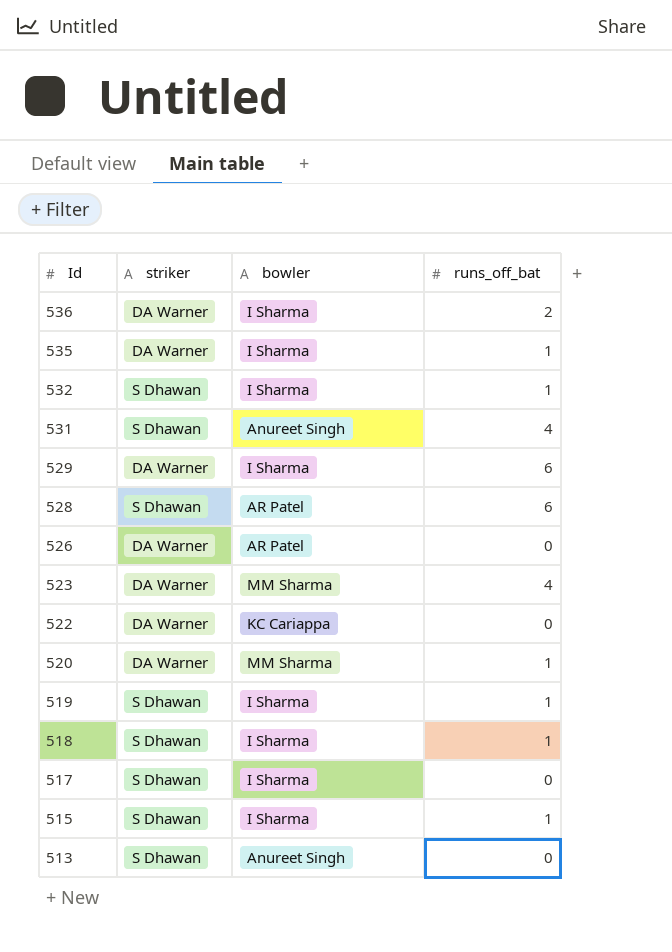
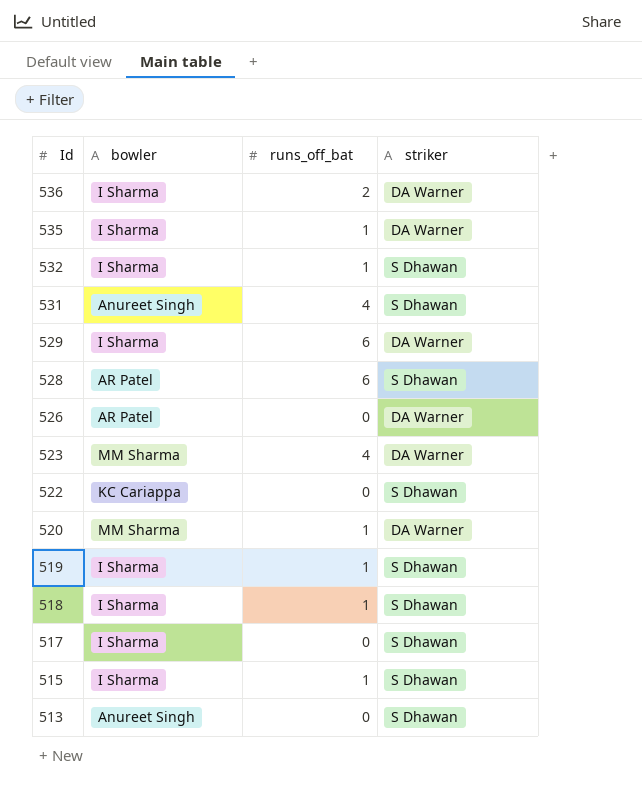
column striker | position: 2 -> 4
522 | striker: DA Warner -> S Dhawan

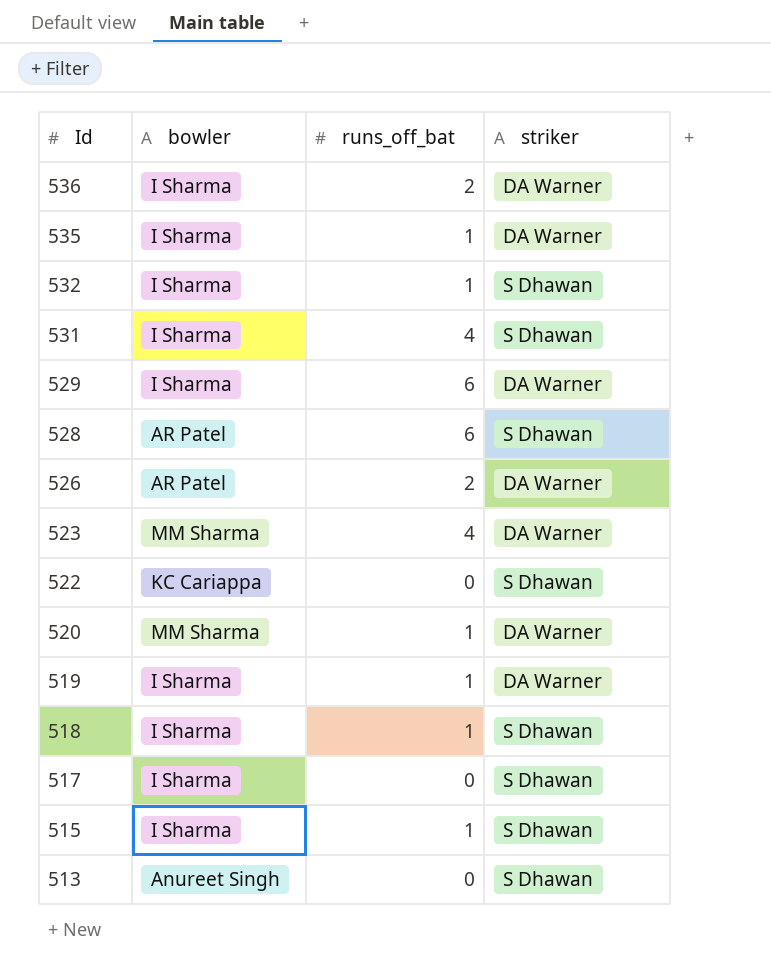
531 | bowler: Anureet Singh -> I Sharma
526 | runs_off_bat: 0 -> 2
519 | striker: S Dhawan -> DA Warner

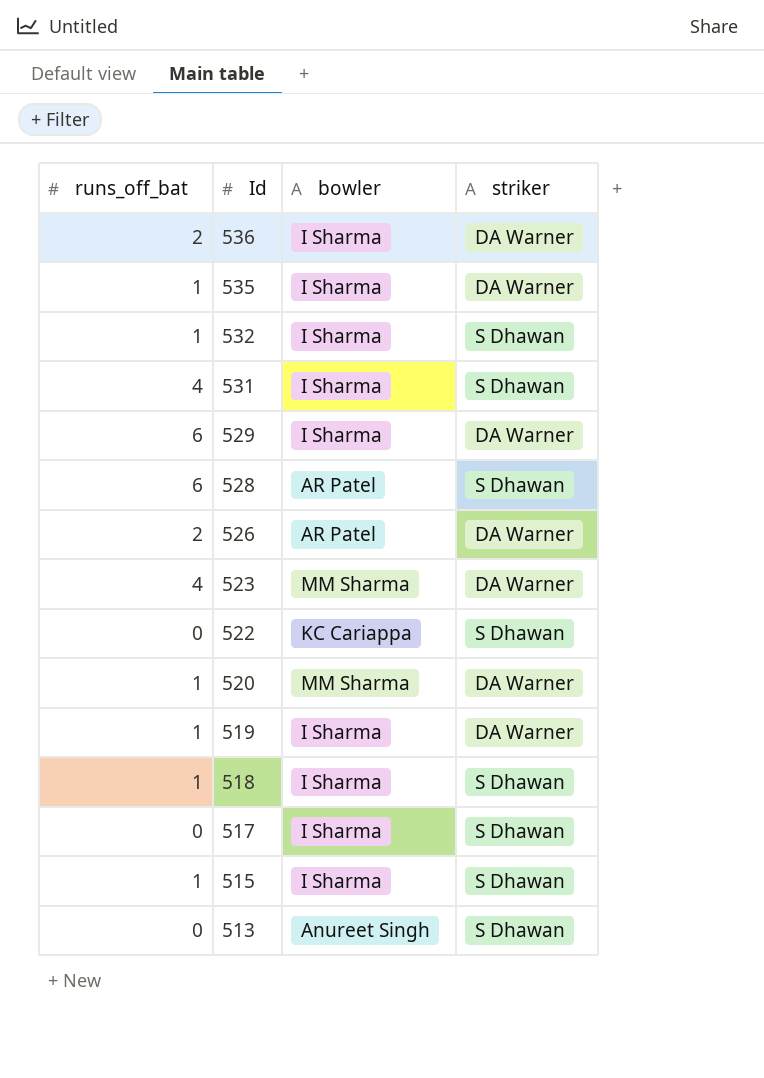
column runs_off_bat | position: 3 -> 1

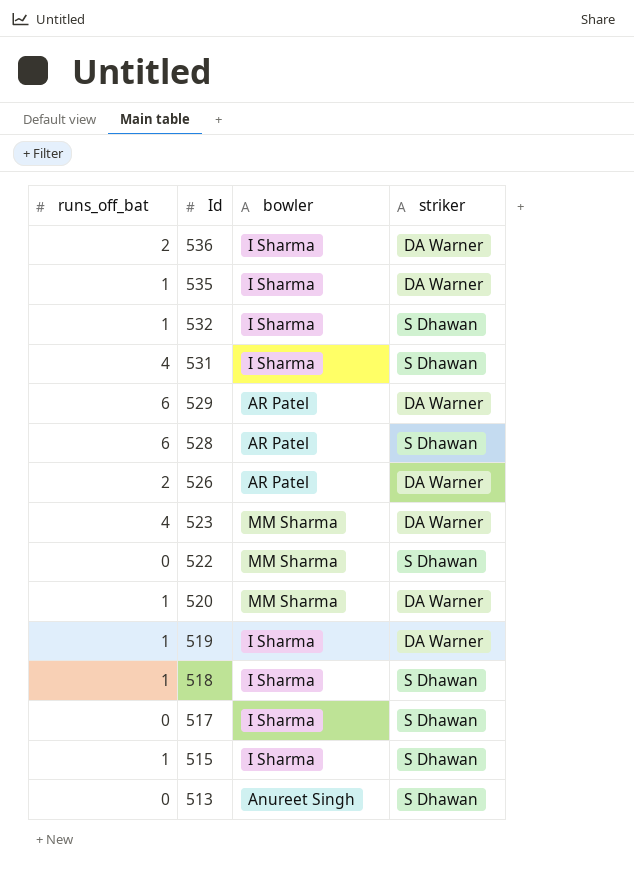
529 | bowler: I Sharma -> AR Patel
522 | bowler: KC Cariappa -> MM Sharma

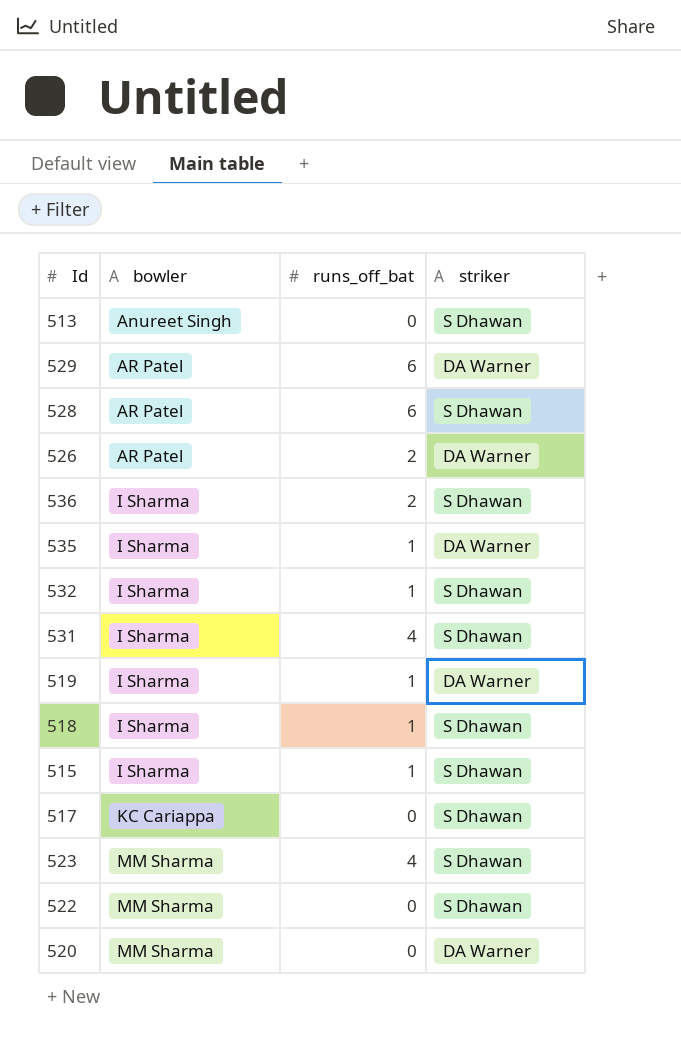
row order: Id descending -> bowler ascending
column runs_off_bat | position: 1 -> 3
536 | striker: DA Warner -> S Dhawan
517 | bowler: I Sharma -> KC Cariappa
523 | striker: DA Warner -> S Dhawan
520 | runs_off_bat: 1 -> 0

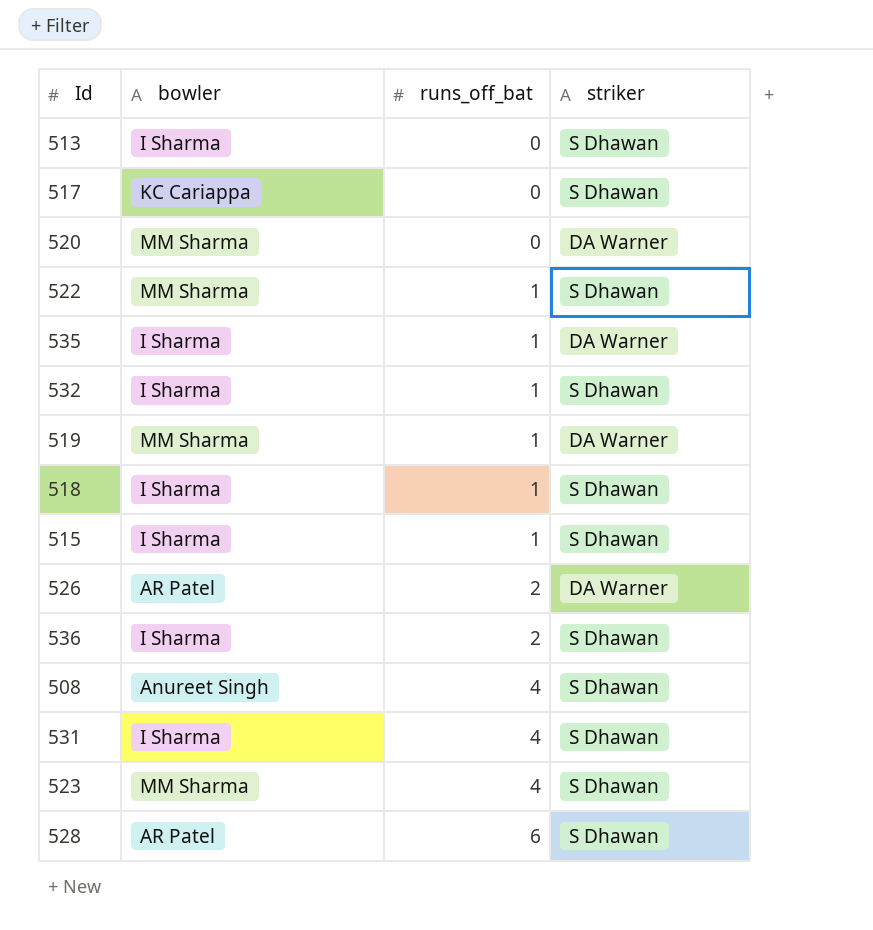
row order: bowler ascending -> runs_off_bat ascending
row 529: AR Patel | 6 | DA Warner -> none
513 | bowler: Anureet Singh -> I Sharma
522 | runs_off_bat: 0 -> 1
519 | bowler: I Sharma -> MM Sharma
row 508: none -> Anureet Singh | 4 | S Dhawan

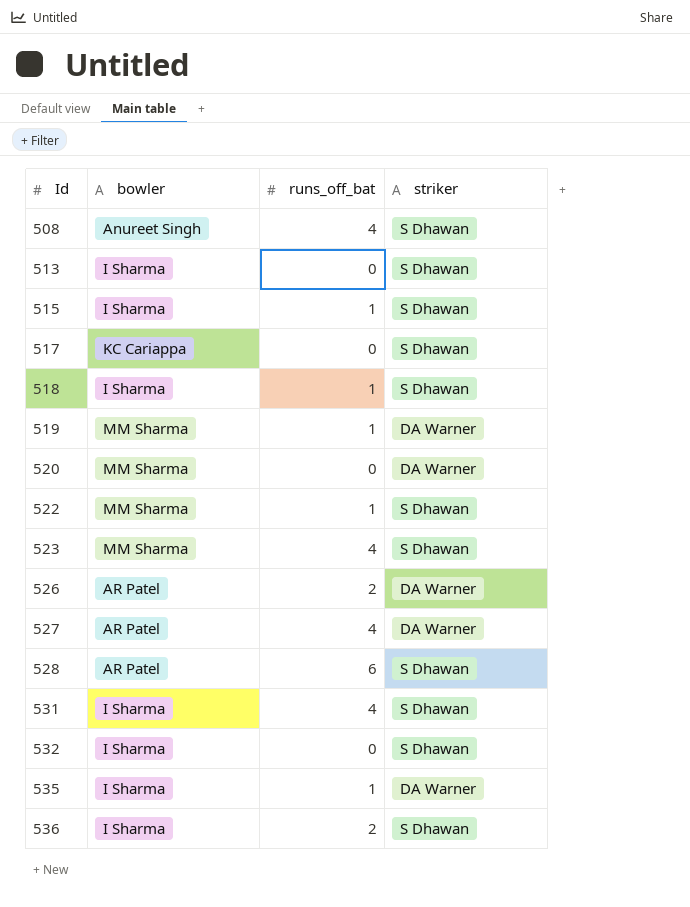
row order: runs_off_bat ascending -> Id ascending
row 527: none -> AR Patel | 4 | DA Warner
532 | runs_off_bat: 1 -> 0

